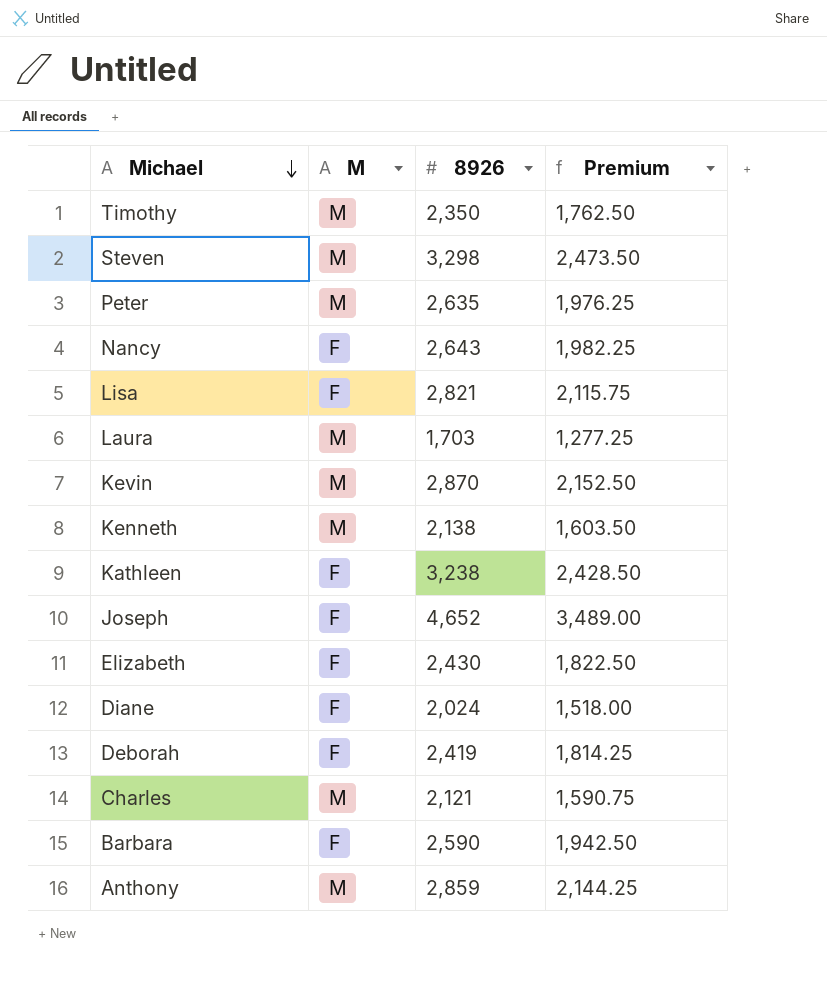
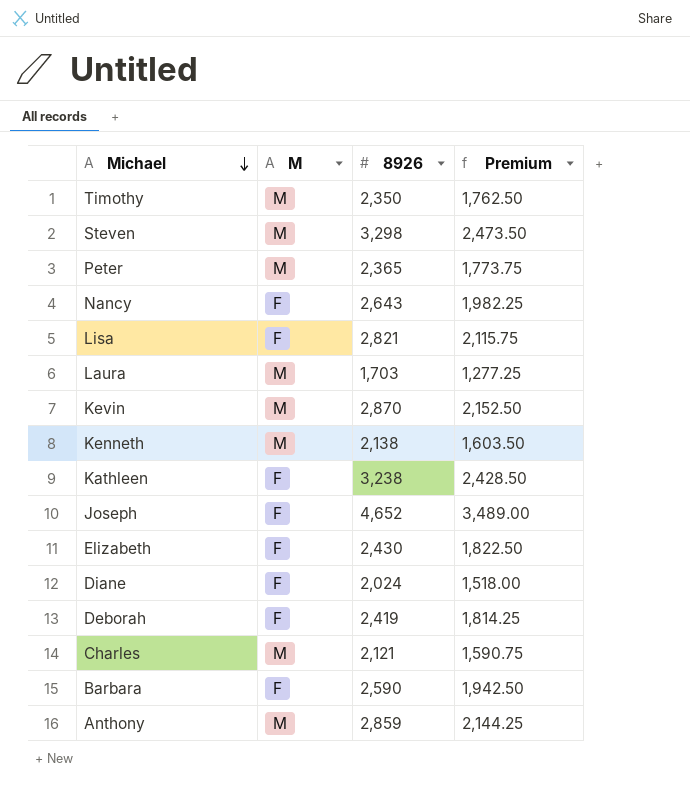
Peter | 8926: 2,635 -> 2,365
Peter | Premium: 1,976.25 -> 1,773.75

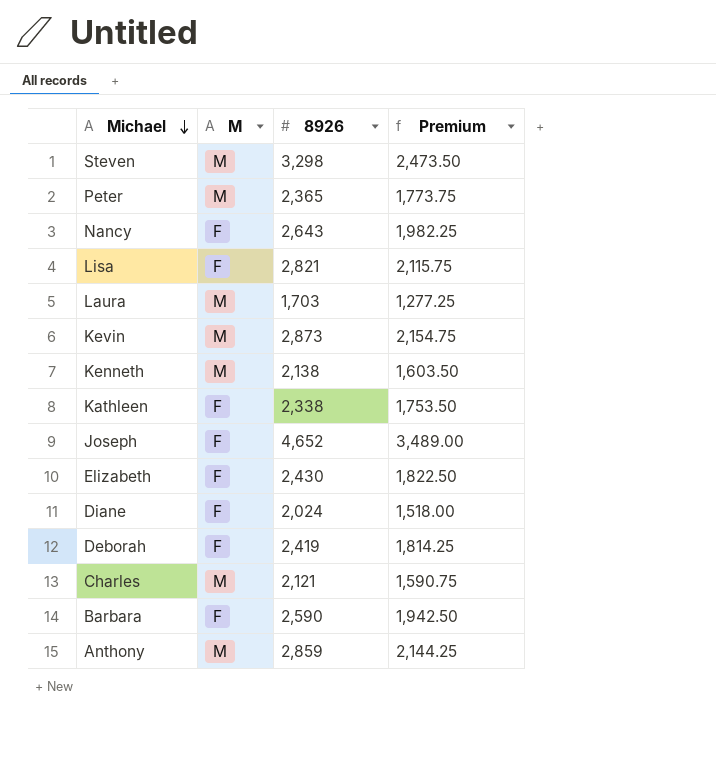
row Timothy: M | 2,350 | 1,762.50 -> none
Kevin | 8926: 2,870 -> 2,873
Kevin | Premium: 2,152.50 -> 2,154.75
Kathleen | 8926: 3,238 -> 2,338
Kathleen | Premium: 2,428.50 -> 1,753.50

